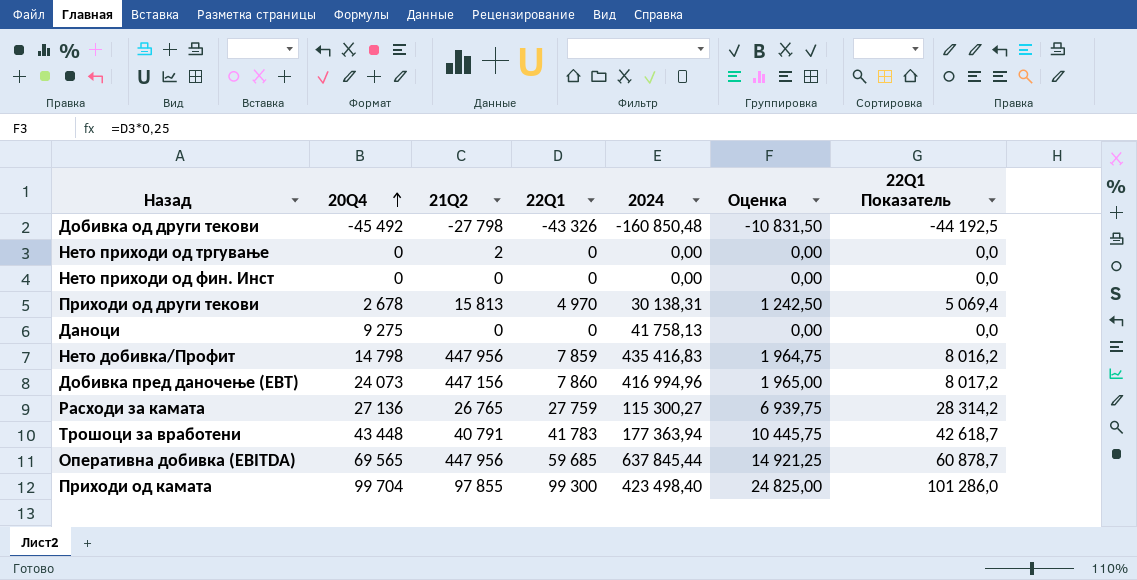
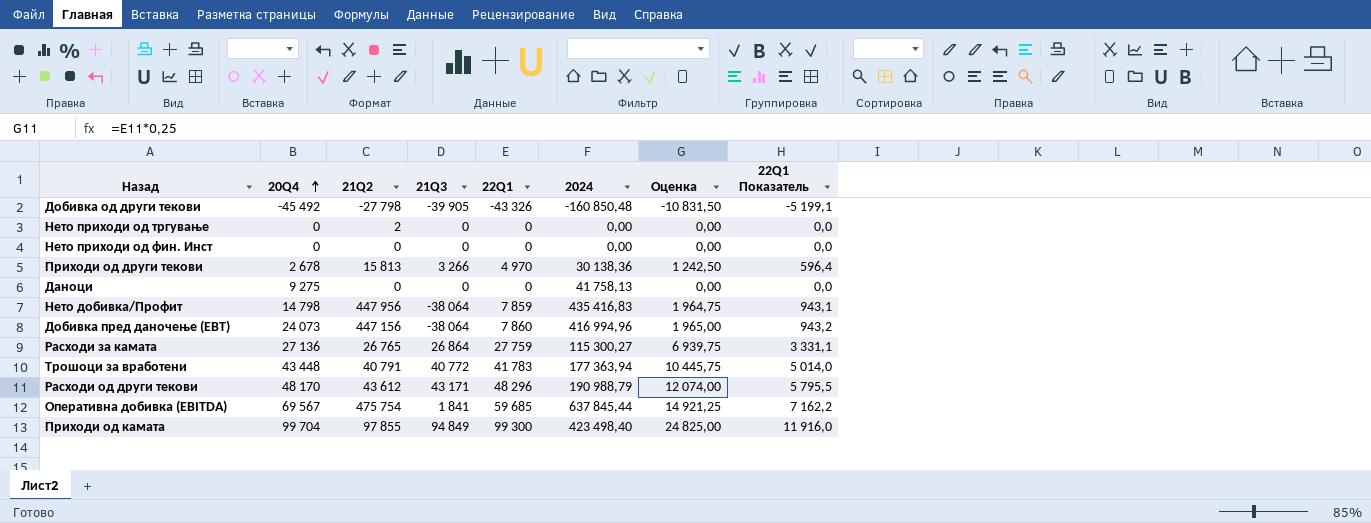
column 21Q3 | position: none -> 4
column 22Q1 Показатель | formula: [22Q1] * 1,02 -> [22Q1] * 0,12
Приходи од други текови | 2024: 30 138,31 -> 30 138,36
row Расходи од други текови: none -> 48 170 | 43 612 | 43 171 | 48 296 | 190 988,79 | 12 074,00 | 5 795,5
Оперативна добивка (EBITDA) | 20Q4: 69 565 -> 69 567
Оперативна добивка (EBITDA) | 21Q2: 447 956 -> 475 754

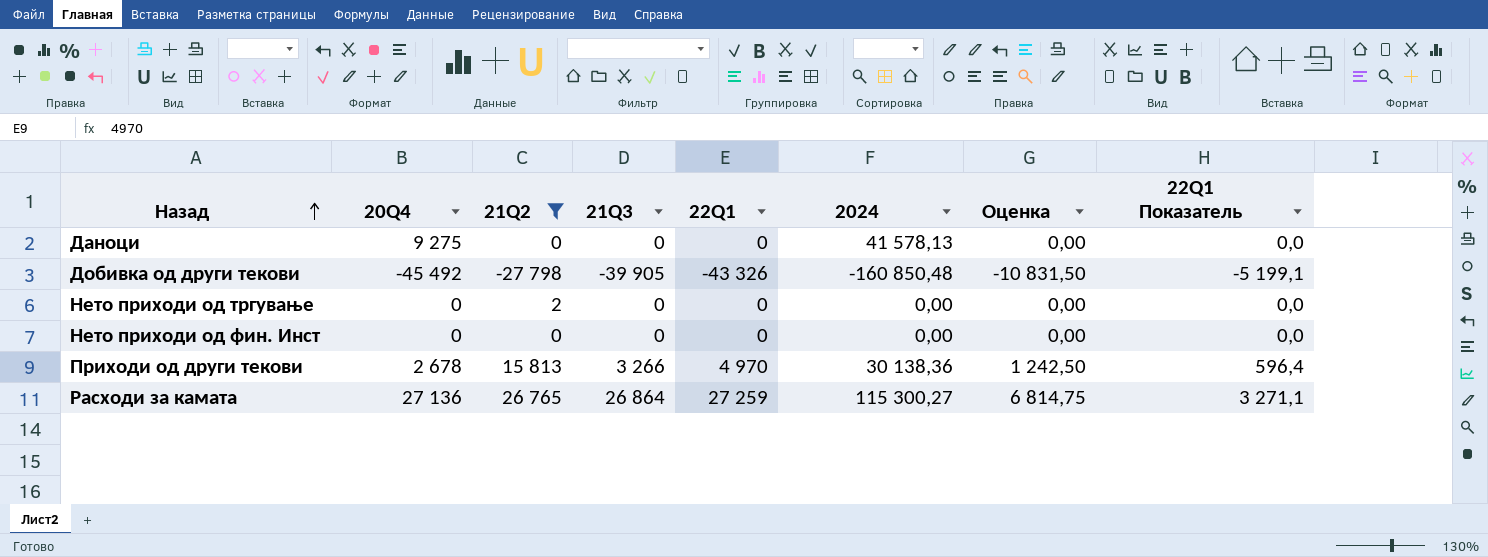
filter: none -> 21Q2 <= 26 765
row order: 20Q4 ascending -> Назад ascending
Даноци | 2024: 41 758,13 -> 41 578,13
Расходи за камата | 22Q1: 27 759 -> 27 259
Расходи за камата | Оценка: 6 939,75 -> 6 814,75
Расходи за камата | 22Q1 Показатель: 3 331,1 -> 3 271,1

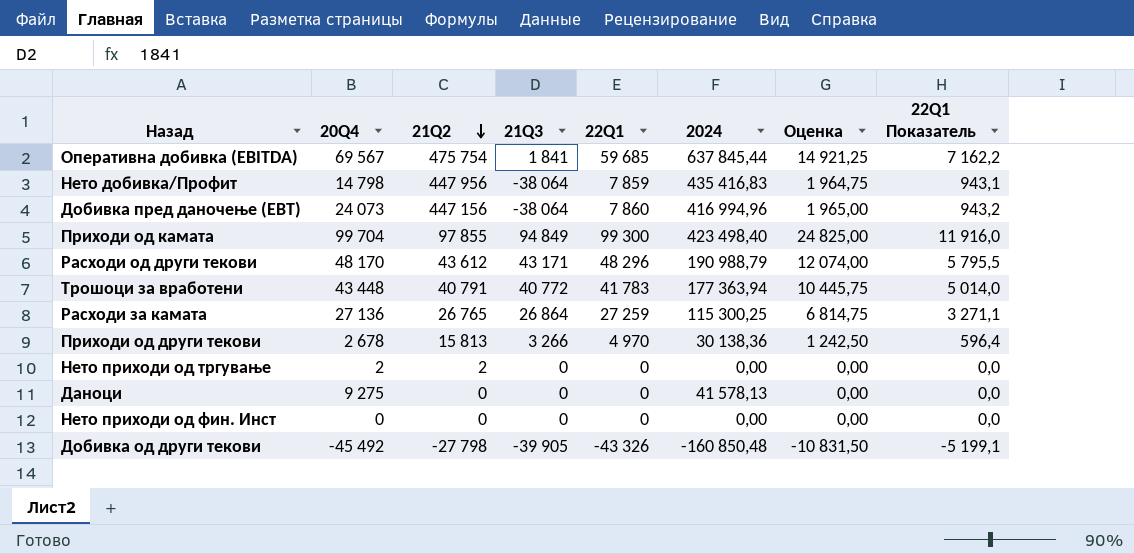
filter: 21Q2 <= 26 765 -> none
row order: Назад ascending -> 21Q2 descending
Расходи за камата | 2024: 115 300,27 -> 115 300,25
Нето приходи од тргување | 20Q4: 0 -> 2

